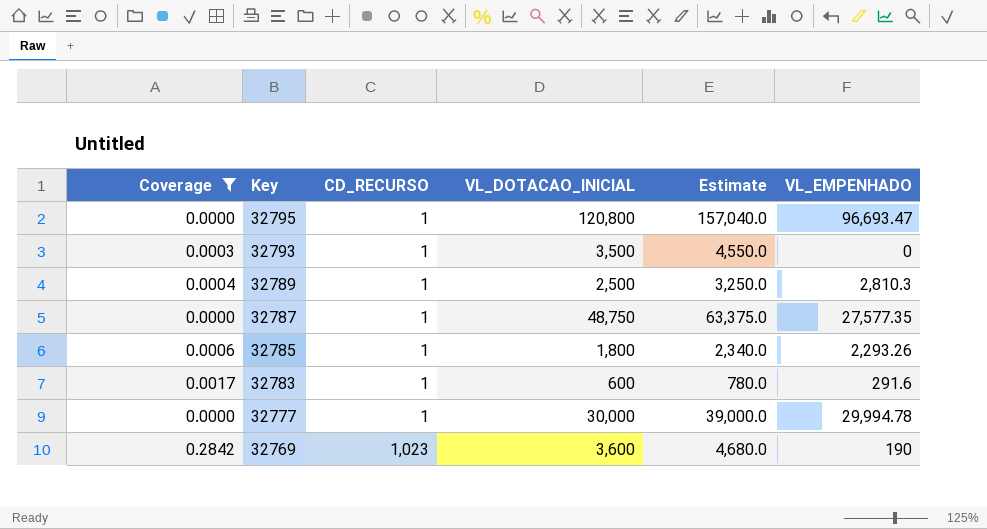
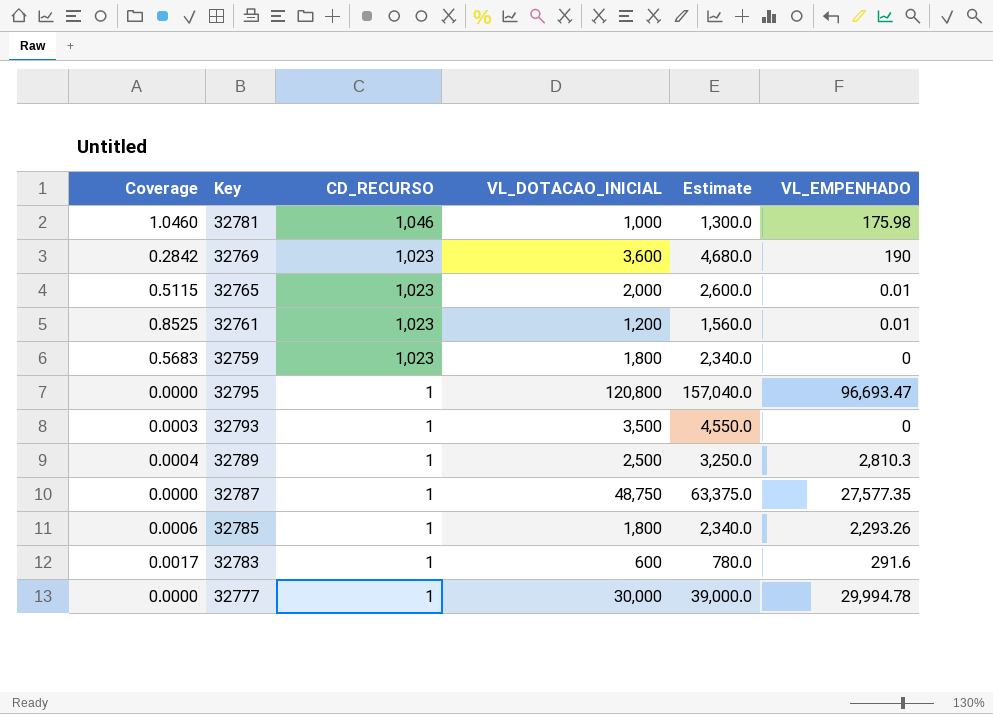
filter: Coverage <= 0.2842 -> none
row order: Key descending -> CD_RECURSO descending

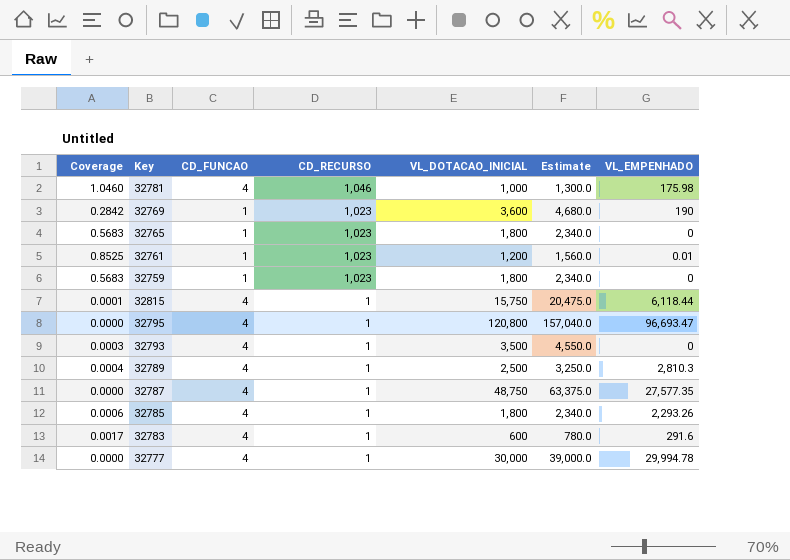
column CD_FUNCAO | position: none -> 3
32765 | Coverage: 0.5115 -> 0.5683
32765 | VL_DOTACAO_INICIAL: 2,000 -> 1,800
32765 | Estimate: 2,600.0 -> 2,340.0
32765 | VL_EMPENHADO: 0.01 -> 0
row 32815: none -> 0.0001 | 4 | 1 | 15,750 | 20,475.0 | 6,118.44

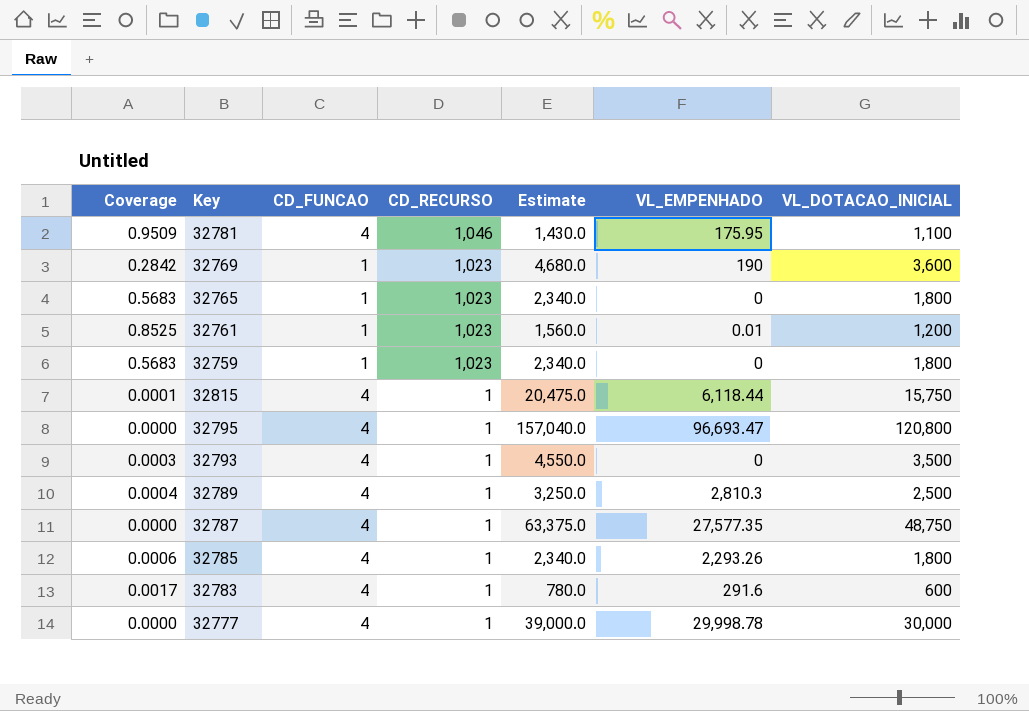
column VL_DOTACAO_INICIAL | position: 5 -> 7
32781 | Coverage: 1.0460 -> 0.9509
32781 | Estimate: 1,300.0 -> 1,430.0
32781 | VL_EMPENHADO: 175.98 -> 175.95
32781 | VL_DOTACAO_INICIAL: 1,000 -> 1,100
32777 | VL_EMPENHADO: 29,994.78 -> 29,998.78

